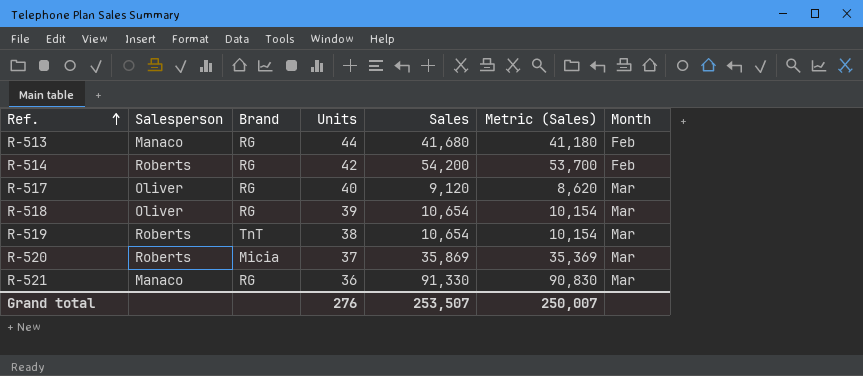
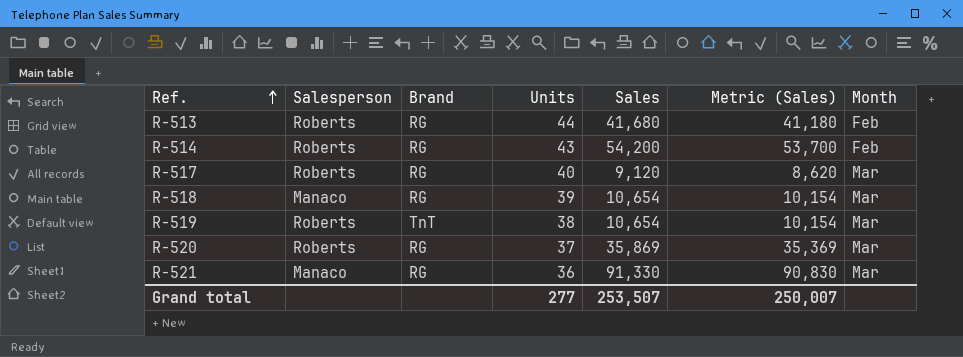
R-513 | Salesperson: Manaco -> Roberts
R-514 | Units: 42 -> 43
R-517 | Salesperson: Oliver -> Roberts
R-518 | Salesperson: Oliver -> Manaco
R-520 | Brand: Micia -> RG
Grand total | Units: 276 -> 277

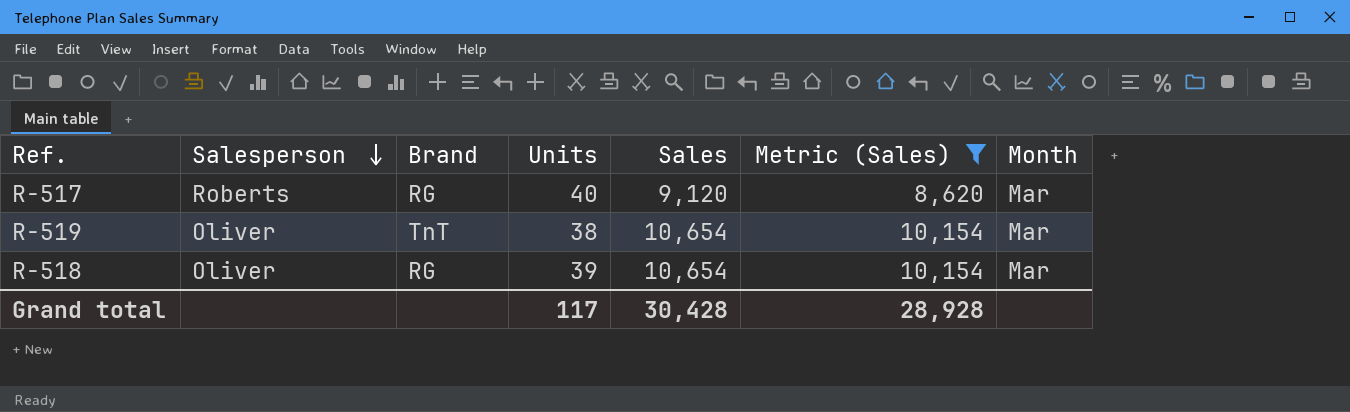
filter: none -> Metric (Sales) <= 10,154
row order: Ref. ascending -> Salesperson descending
R-519 | Salesperson: Roberts -> Oliver
R-518 | Salesperson: Manaco -> Oliver
Grand total | Units: 277 -> 117
Grand total | Sales: 253,507 -> 30,428
Grand total | Metric (Sales): 250,007 -> 28,928

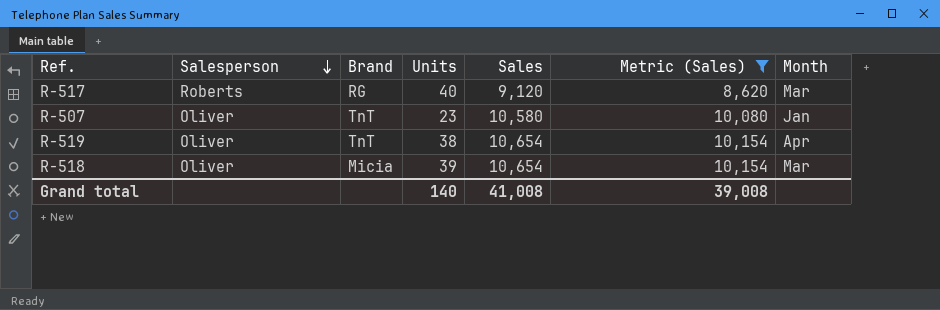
row R-507: none -> Oliver | TnT | 23 | 10,580 | 10,080 | Jan
R-519 | Month: Mar -> Apr
R-518 | Brand: RG -> Micia
Grand total | Units: 117 -> 140
Grand total | Sales: 30,428 -> 41,008
Grand total | Metric (Sales): 28,928 -> 39,008

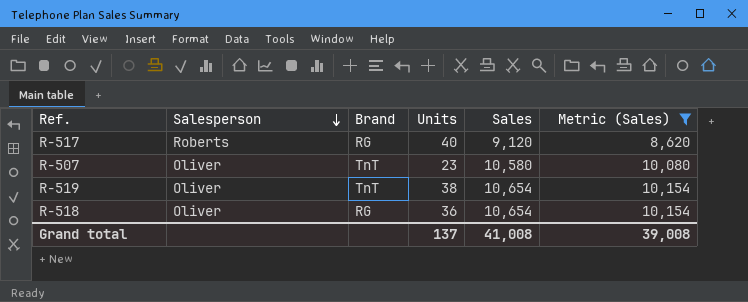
column Month | position: 7 -> none
R-518 | Brand: Micia -> RG
R-518 | Units: 39 -> 36
Grand total | Units: 140 -> 137

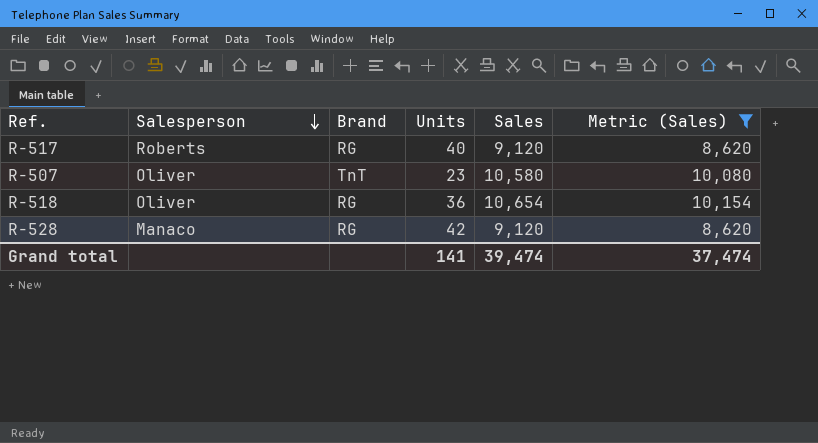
row R-519: Oliver | TnT | 38 | 10,654 | 10,154 -> none
row R-528: none -> Manaco | RG | 42 | 9,120 | 8,620
Grand total | Units: 137 -> 141
Grand total | Sales: 41,008 -> 39,474
Grand total | Metric (Sales): 39,008 -> 37,474

